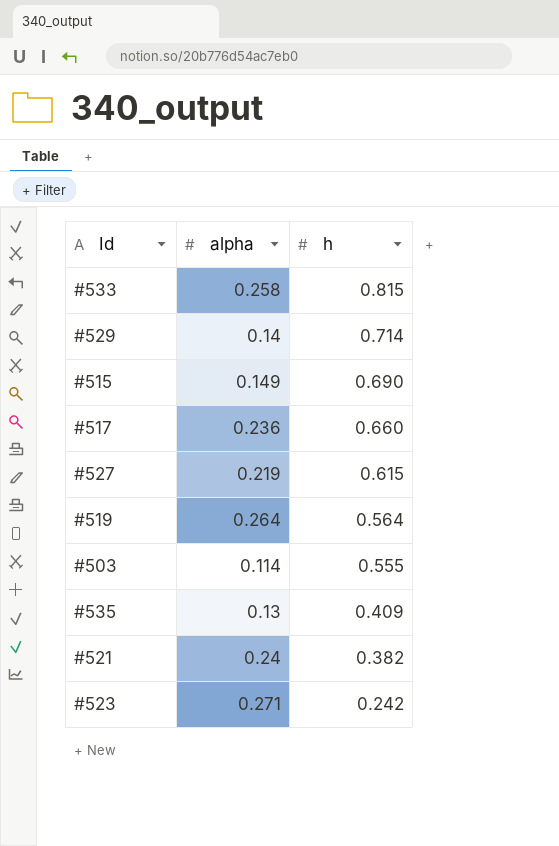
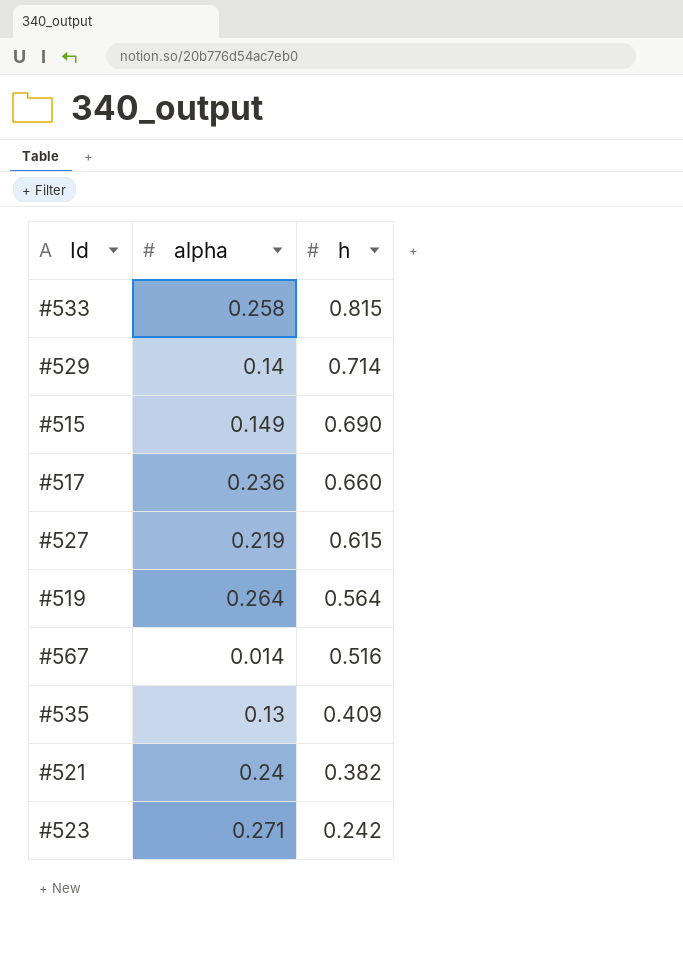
row #503: 0.114 | 0.555 -> none
row #567: none -> 0.014 | 0.516

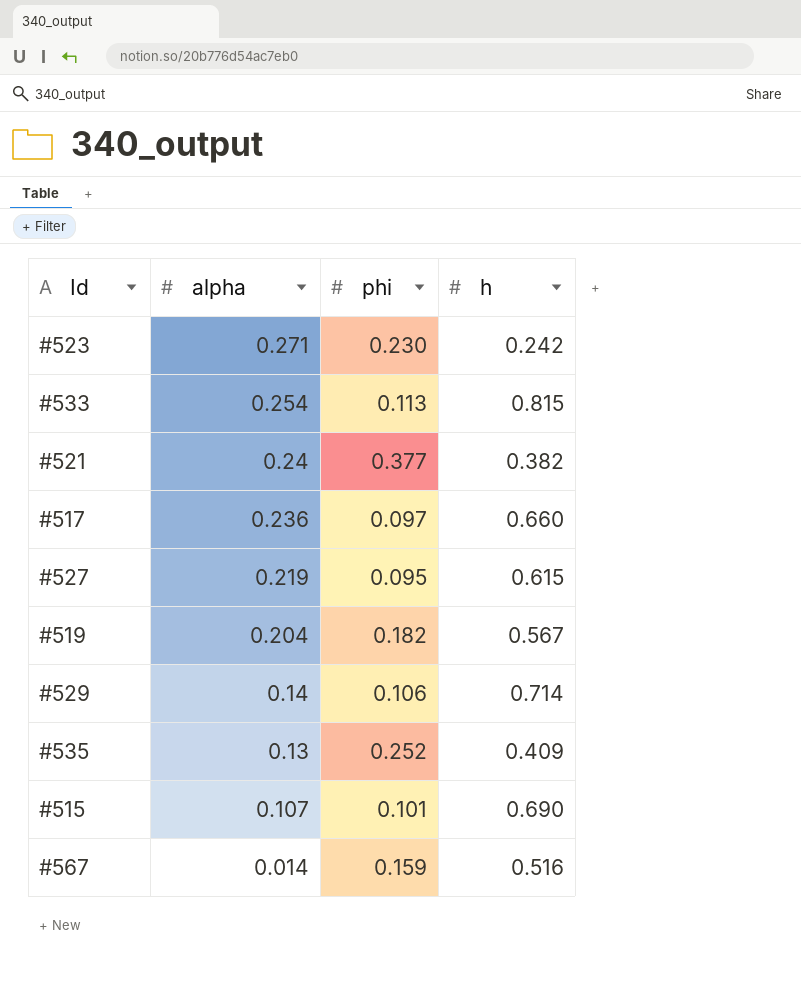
row order: h descending -> alpha descending
column phi | position: none -> 3
#533 | alpha: 0.258 -> 0.254
#519 | alpha: 0.264 -> 0.204
#519 | h: 0.564 -> 0.567
#515 | alpha: 0.149 -> 0.107

